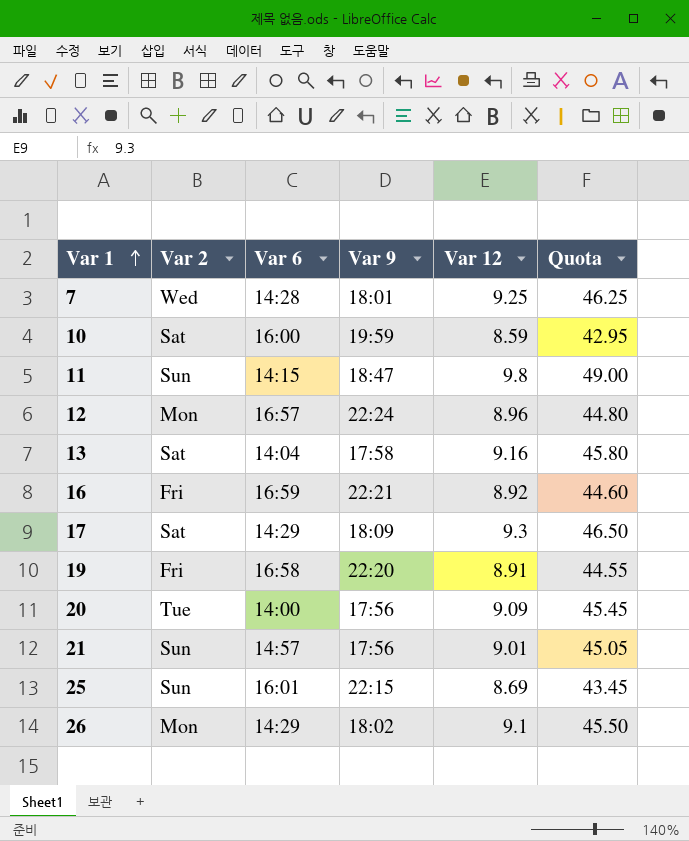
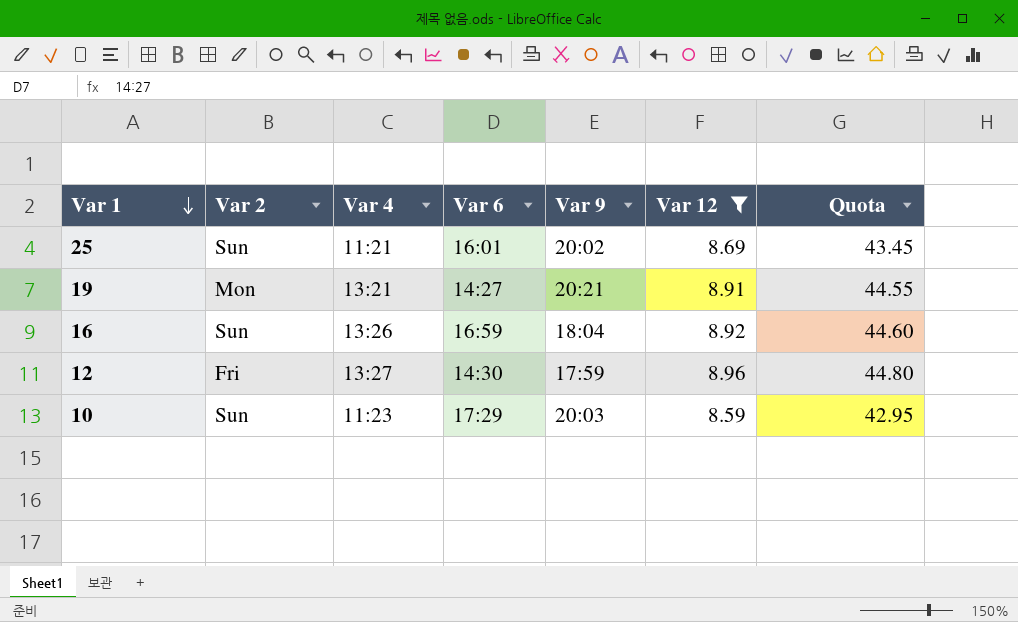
filter: none -> Var 12 <= 8.96
row order: Var 1 ascending -> Var 1 descending
column Var 4 | position: none -> 3
25 | Var 9: 22:15 -> 20:02
19 | Var 2: Fri -> Mon
19 | Var 6: 16:58 -> 14:27
19 | Var 9: 22:20 -> 20:21
16 | Var 2: Fri -> Sun
16 | Var 9: 22:21 -> 18:04
12 | Var 2: Mon -> Fri
12 | Var 6: 16:57 -> 14:30
12 | Var 9: 22:24 -> 17:59
10 | Var 2: Sat -> Sun
10 | Var 6: 16:00 -> 17:29
10 | Var 9: 19:59 -> 20:03

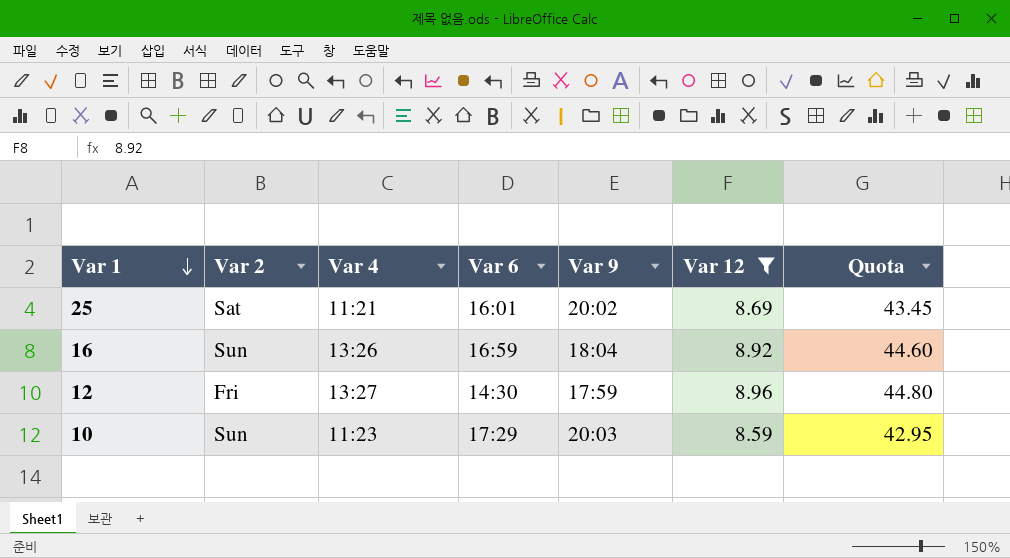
row 19: Mon | 13:21 | 14:27 | 20:21 | 8.91 | 44.55 -> none
25 | Var 2: Sun -> Sat

